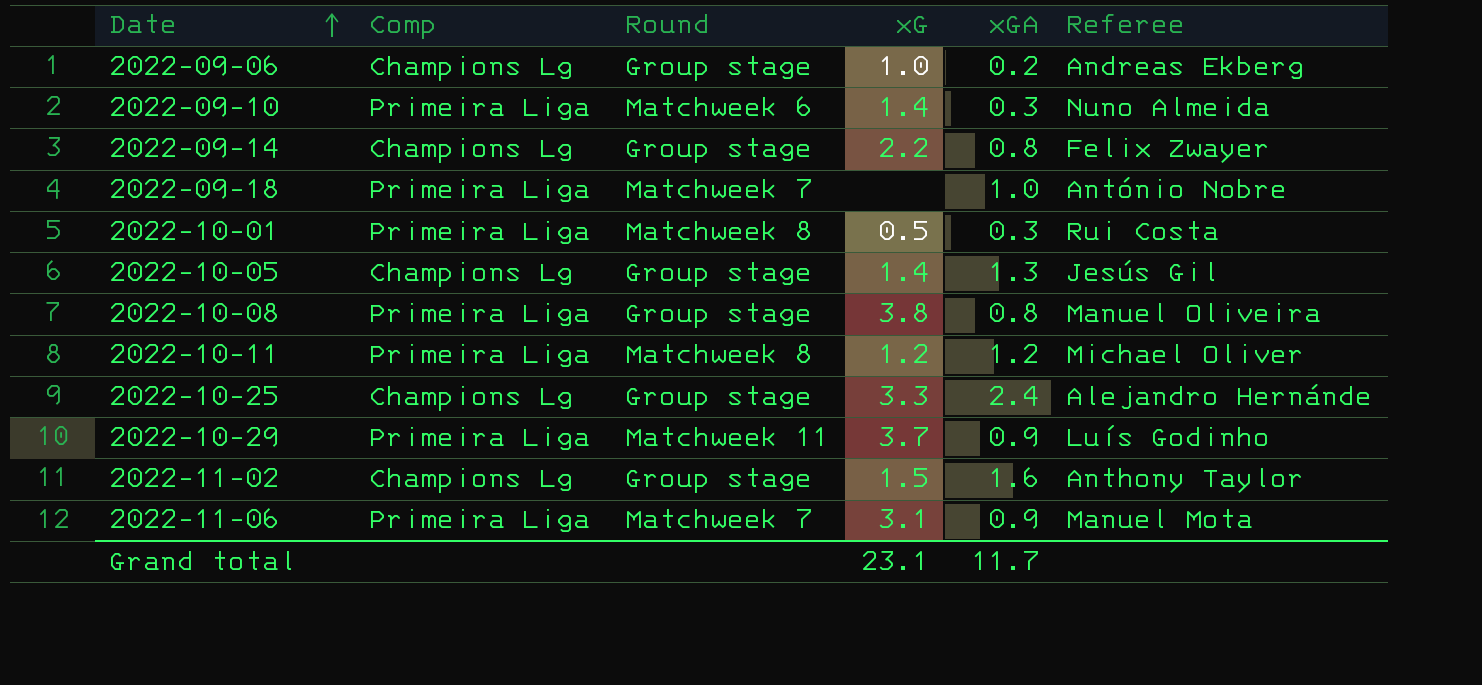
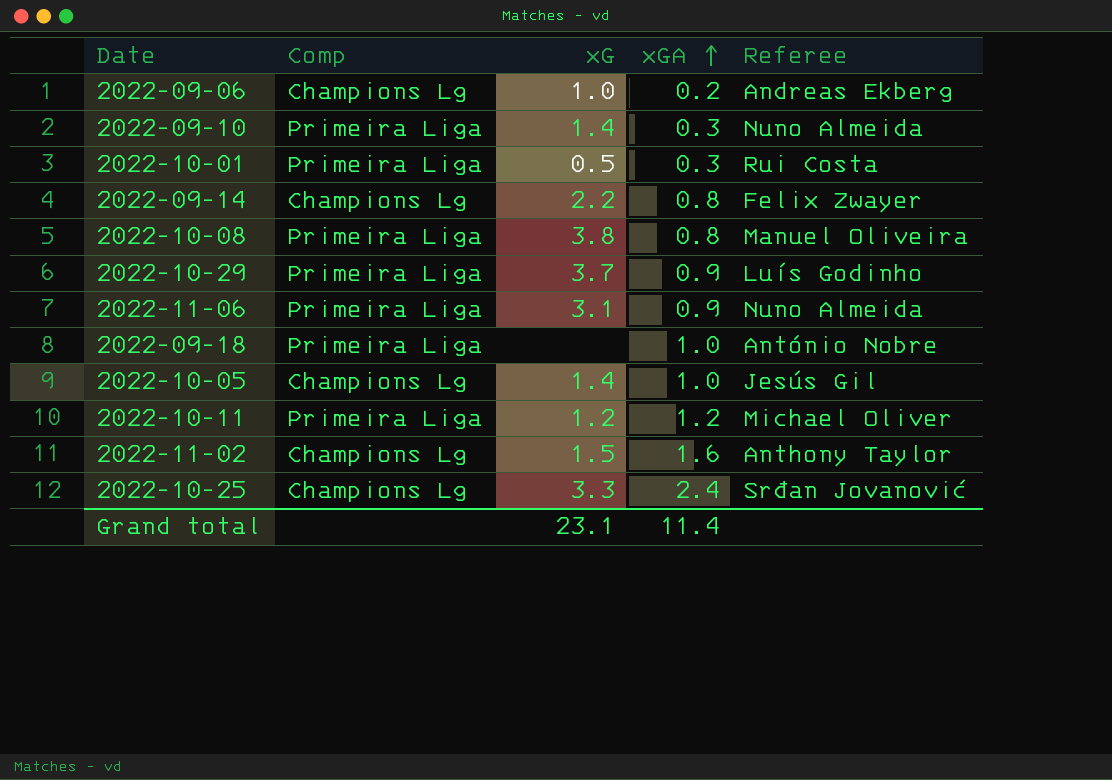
row order: Date ascending -> xGA ascending
column Round | position: 3 -> none
2022-11-06 | Referee: Manuel Mota -> Nuno Almeida
2022-10-05 | xGA: 1.3 -> 1.0
2022-10-25 | Referee: Alejandro Hernánde -> Srđan Jovanović
Grand total | xGA: 11.7 -> 11.4

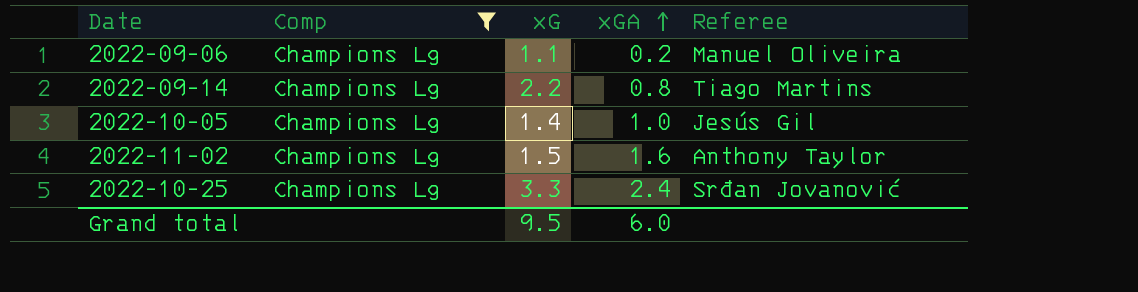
filter: none -> Comp = Champions Lg
2022-09-06 | xG: 1.0 -> 1.1
2022-09-06 | Referee: Andreas Ekberg -> Manuel Oliveira
2022-09-14 | Referee: Felix Zwayer -> Tiago Martins
Grand total | xG: 23.1 -> 9.5
Grand total | xGA: 11.4 -> 6.0

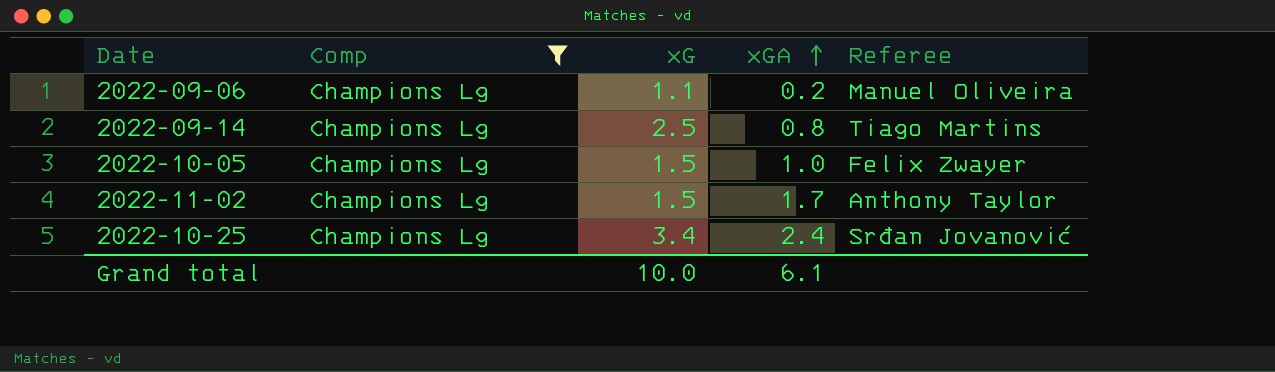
2022-09-14 | xG: 2.2 -> 2.5
2022-10-05 | xG: 1.4 -> 1.5
2022-10-05 | Referee: Jesús Gil -> Felix Zwayer
2022-11-02 | xGA: 1.6 -> 1.7
2022-10-25 | xG: 3.3 -> 3.4
Grand total | xG: 9.5 -> 10.0
Grand total | xGA: 6.0 -> 6.1

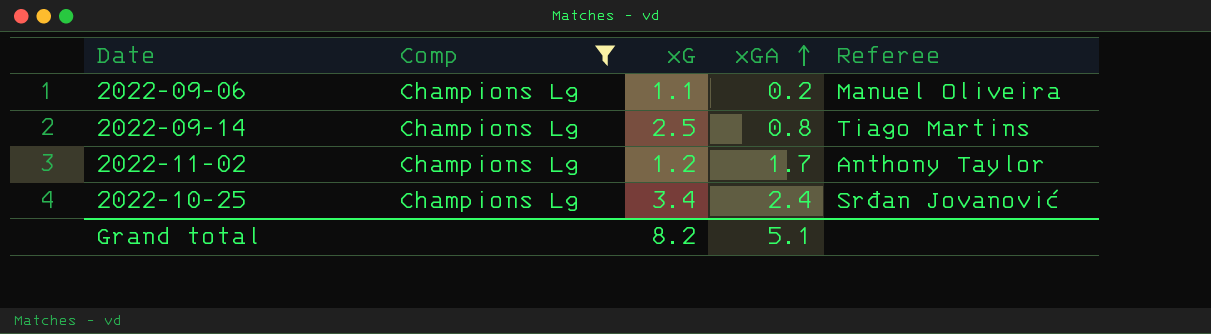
row 2022-10-05: Champions Lg | 1.5 | 1.0 | Felix Zwayer -> none
2022-11-02 | xG: 1.5 -> 1.2
Grand total | xG: 10.0 -> 8.2
Grand total | xGA: 6.1 -> 5.1

